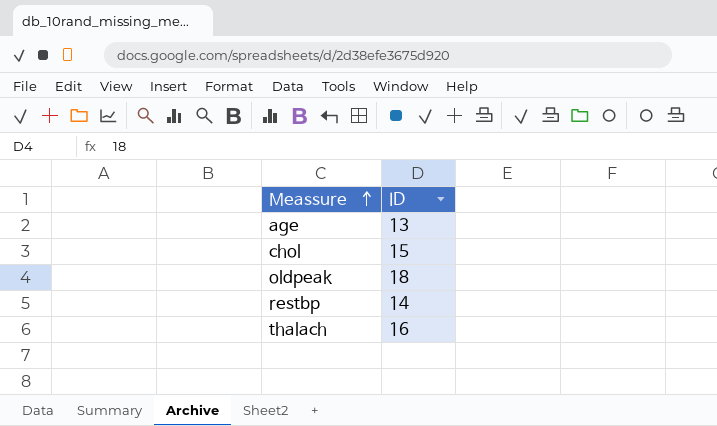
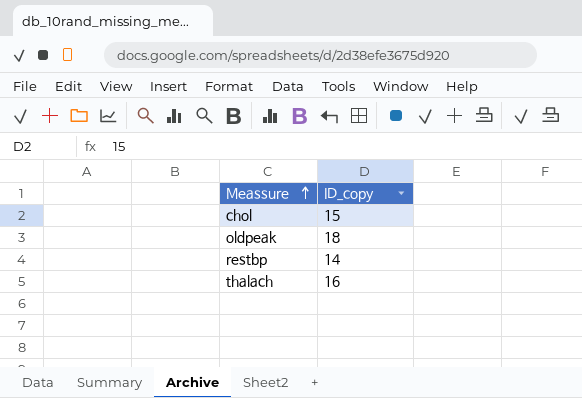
column name: ID -> ID_copy
row age: 13 -> none

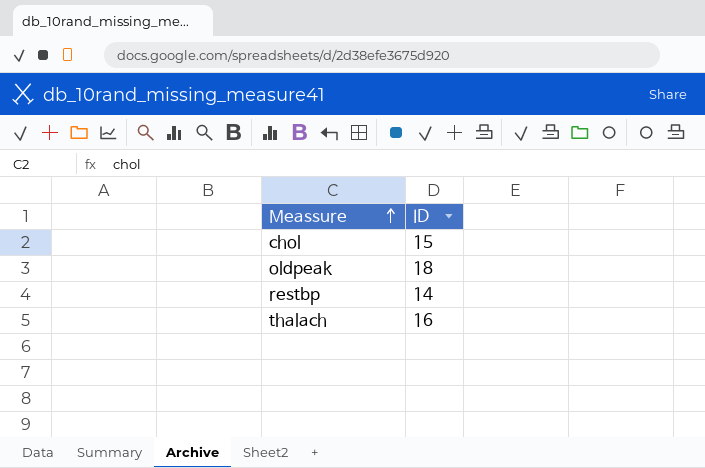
column name: ID_copy -> ID

